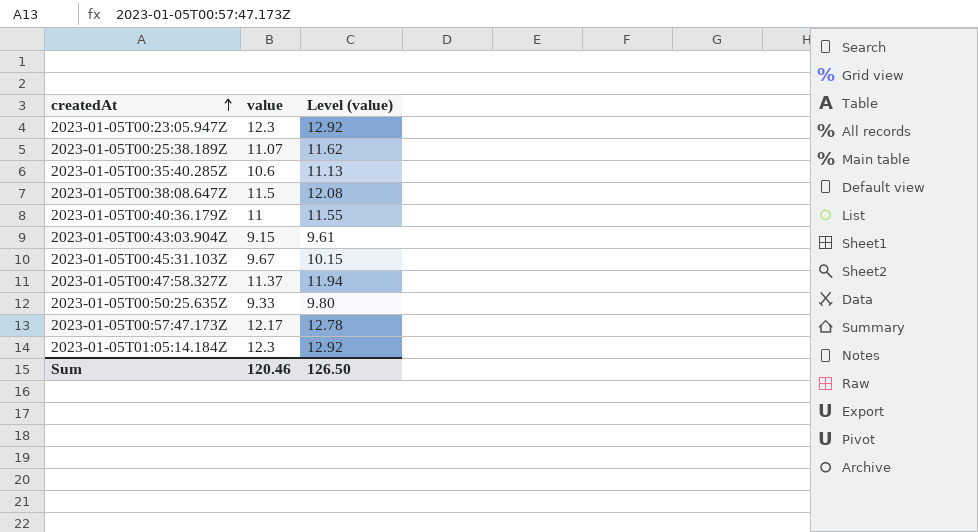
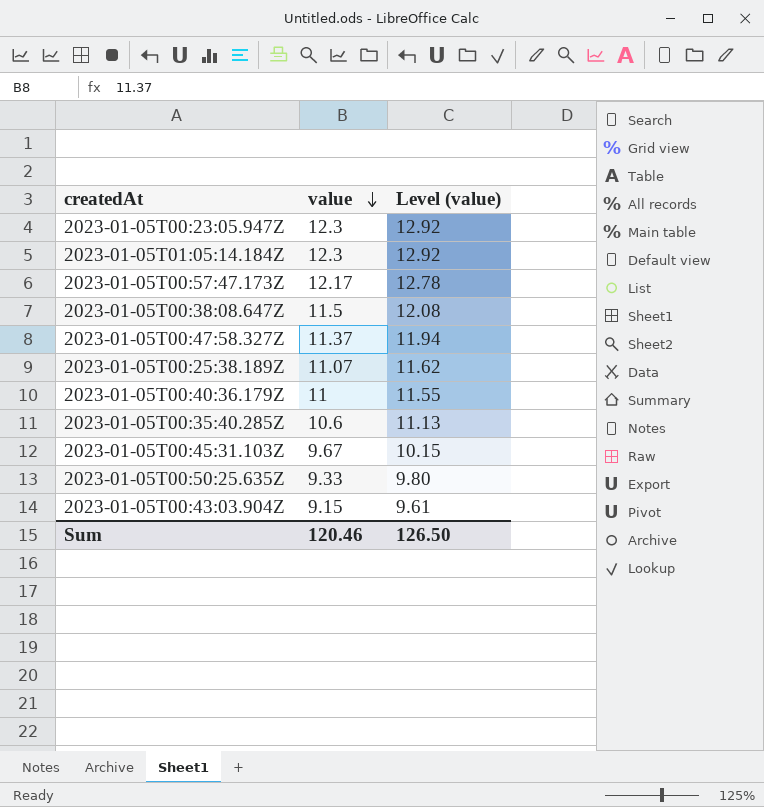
row order: createdAt ascending -> value descending

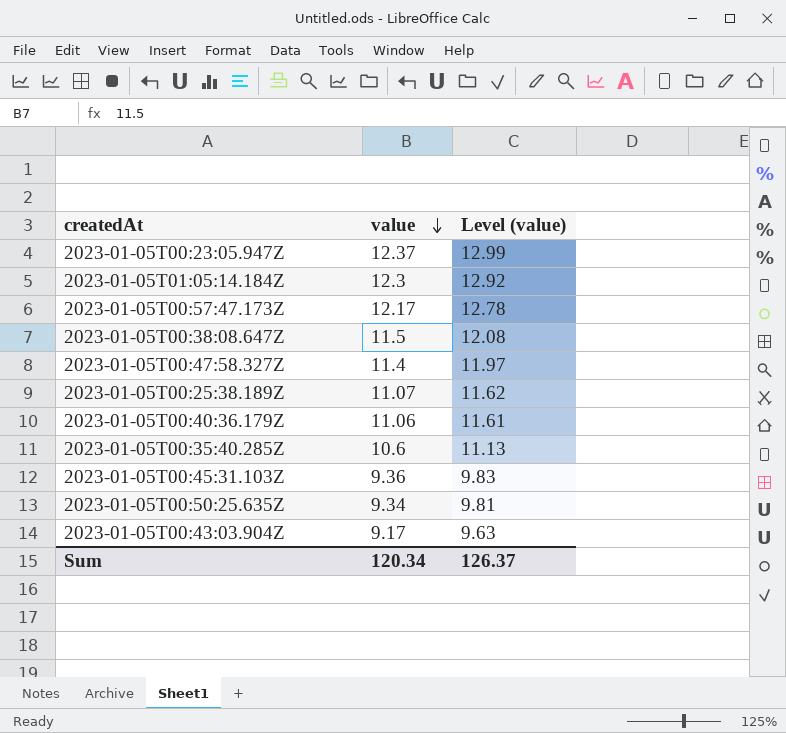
2023-01-05T00:23:05.947Z | value: 12.3 -> 12.37
2023-01-05T00:23:05.947Z | Level (value): 12.92 -> 12.99
2023-01-05T00:47:58.327Z | value: 11.37 -> 11.4
2023-01-05T00:47:58.327Z | Level (value): 11.94 -> 11.97
2023-01-05T00:40:36.179Z | value: 11 -> 11.06
2023-01-05T00:40:36.179Z | Level (value): 11.55 -> 11.61
2023-01-05T00:45:31.103Z | value: 9.67 -> 9.36
2023-01-05T00:45:31.103Z | Level (value): 10.15 -> 9.83
2023-01-05T00:50:25.635Z | value: 9.33 -> 9.34
2023-01-05T00:50:25.635Z | Level (value): 9.80 -> 9.81
2023-01-05T00:43:03.904Z | value: 9.15 -> 9.17
2023-01-05T00:43:03.904Z | Level (value): 9.61 -> 9.63
Sum | value: 120.46 -> 120.34
Sum | Level (value): 126.50 -> 126.37

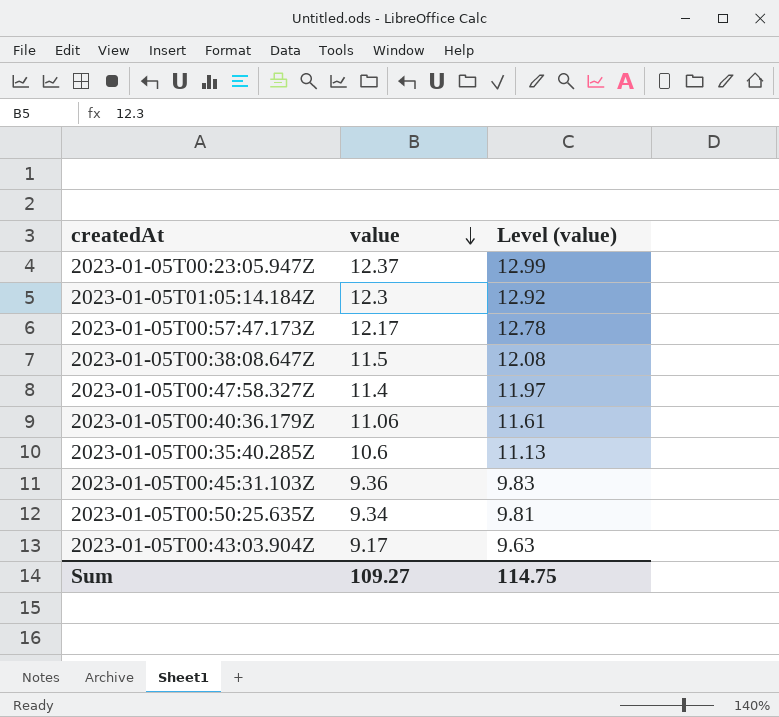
row 2023-01-05T00:25:38.189Z: 11.07 | 11.62 -> none
Sum | value: 120.34 -> 109.27
Sum | Level (value): 126.37 -> 114.75

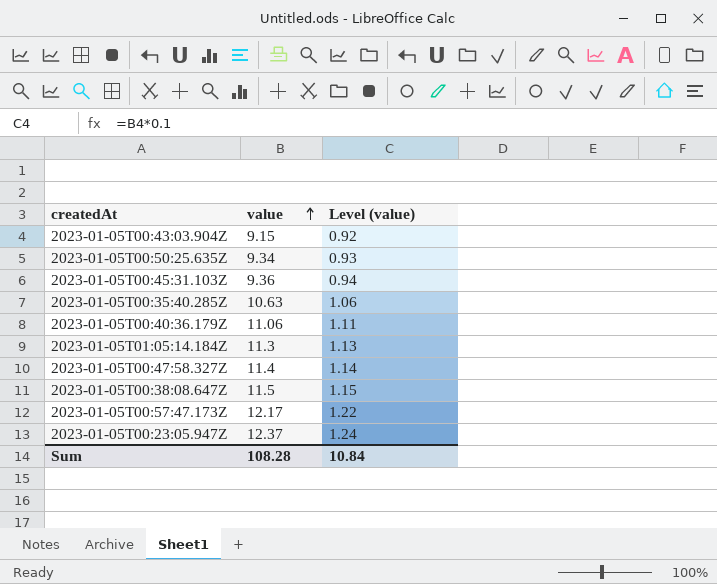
row order: value descending -> value ascending
column Level (value) | formula: [value] * 1.05 -> [value] * 0.1
2023-01-05T00:43:03.904Z | value: 9.17 -> 9.15
2023-01-05T00:35:40.285Z | value: 10.6 -> 10.63
2023-01-05T01:05:14.184Z | value: 12.3 -> 11.3
Sum | value: 109.27 -> 108.28
Sum | Level (value): 114.75 -> 10.84

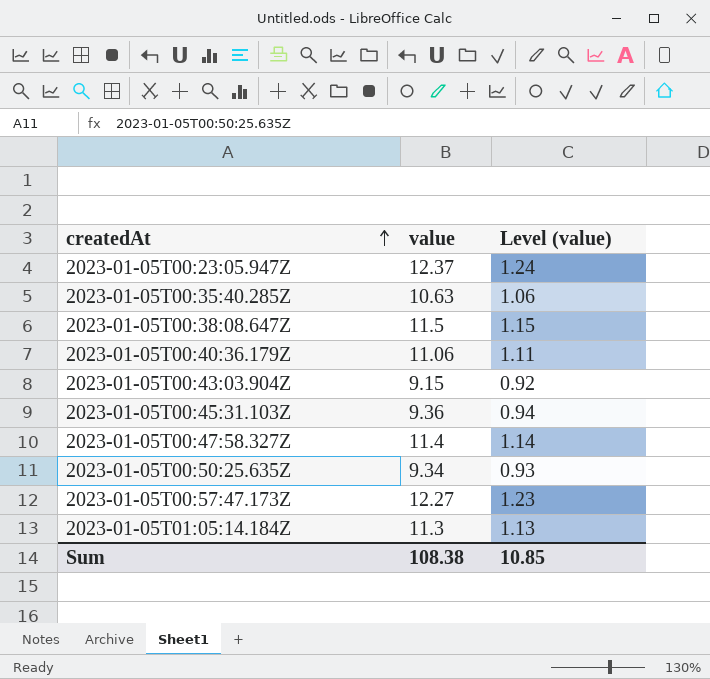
row order: value ascending -> createdAt ascending
2023-01-05T00:57:47.173Z | value: 12.17 -> 12.27
2023-01-05T00:57:47.173Z | Level (value): 1.22 -> 1.23
Sum | value: 108.28 -> 108.38
Sum | Level (value): 10.84 -> 10.85

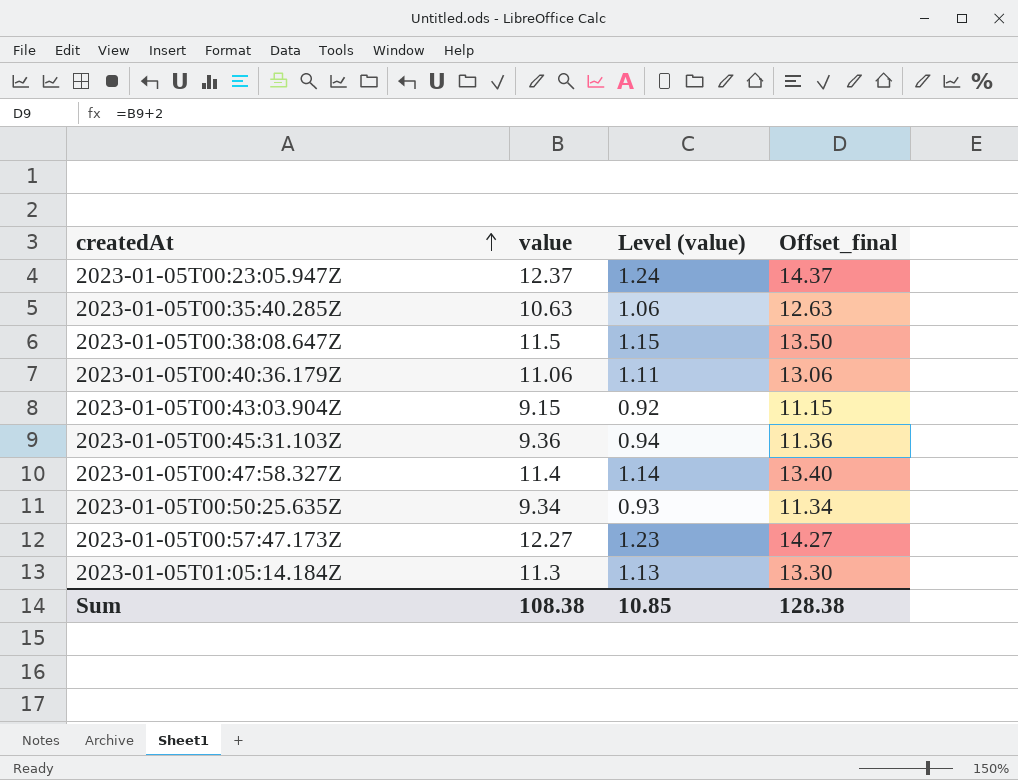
column Offset_final | formula: none -> [value] + 2

